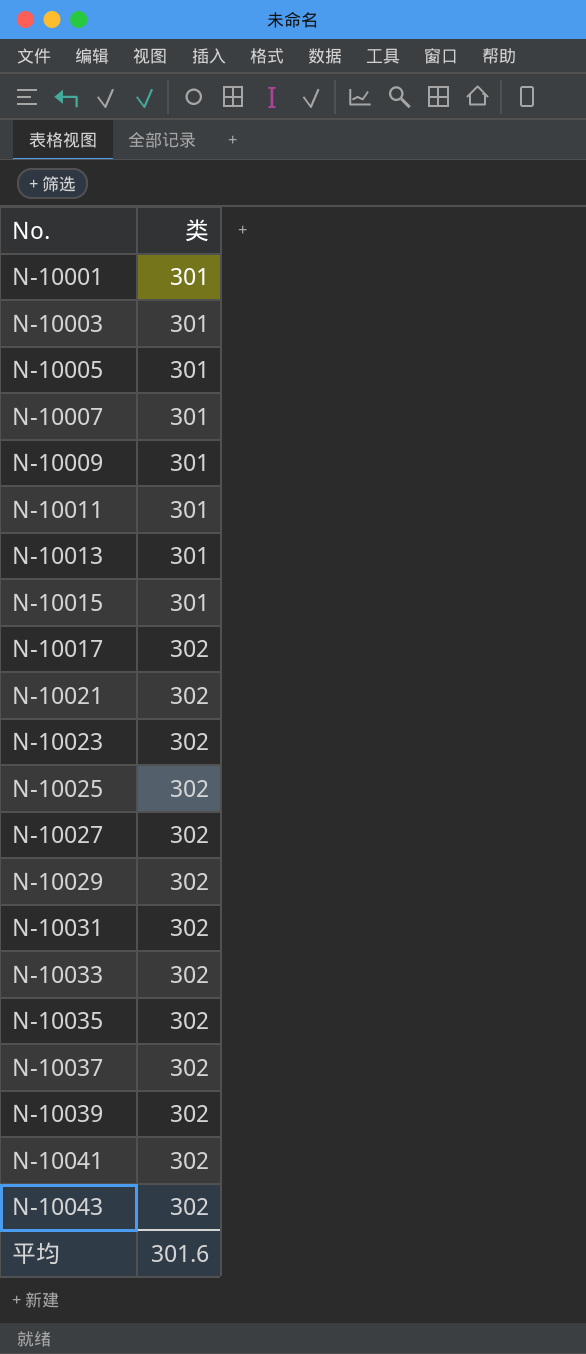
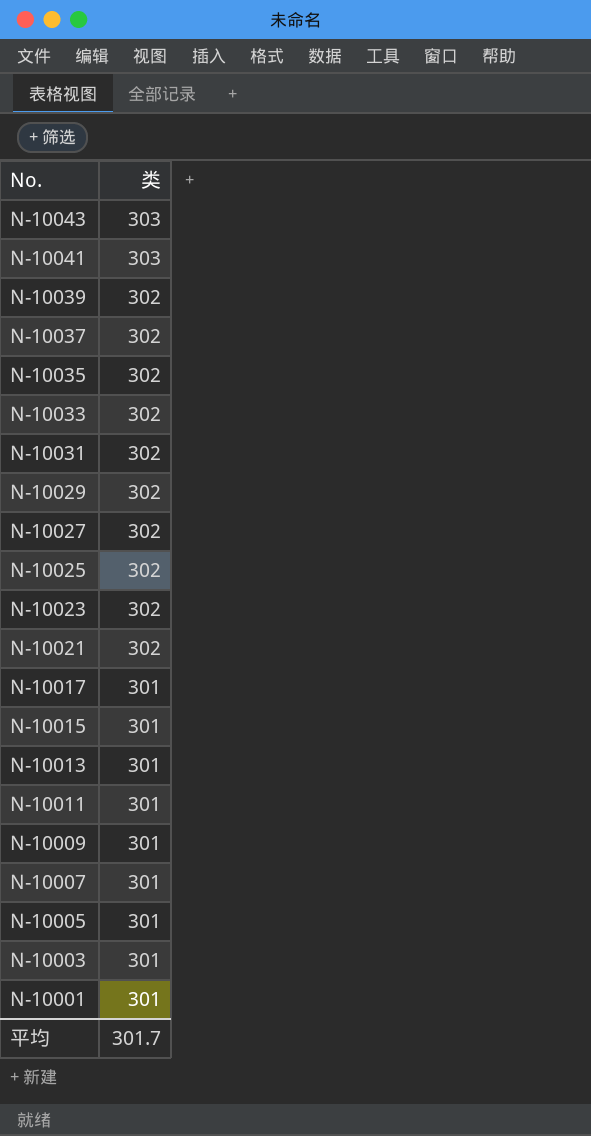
row order: No. ascending -> No. descending
N-10043 | 类: 302 -> 303
N-10041 | 类: 302 -> 303
N-10017 | 类: 302 -> 301
平均 | 类: 301.6 -> 301.7

